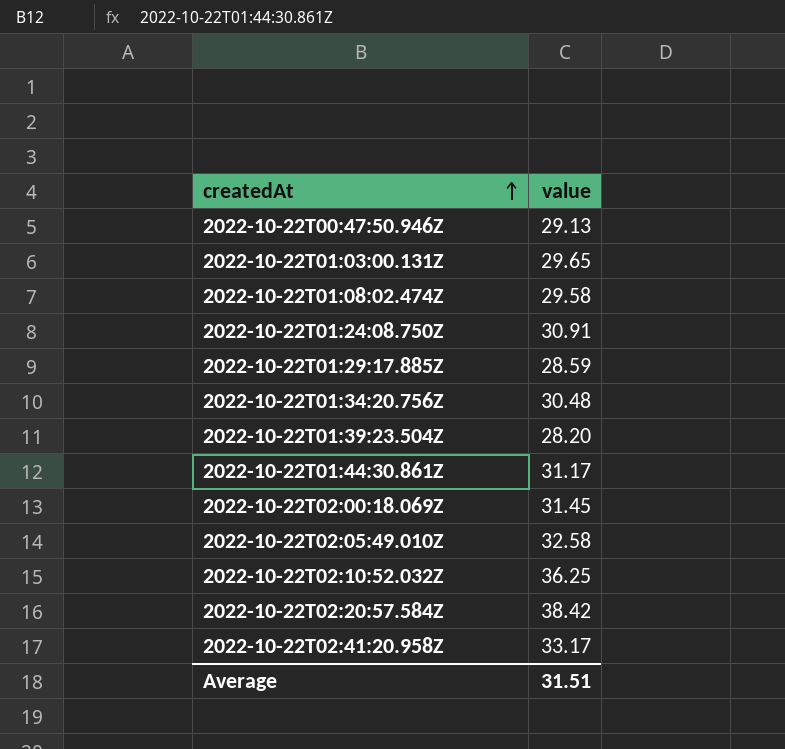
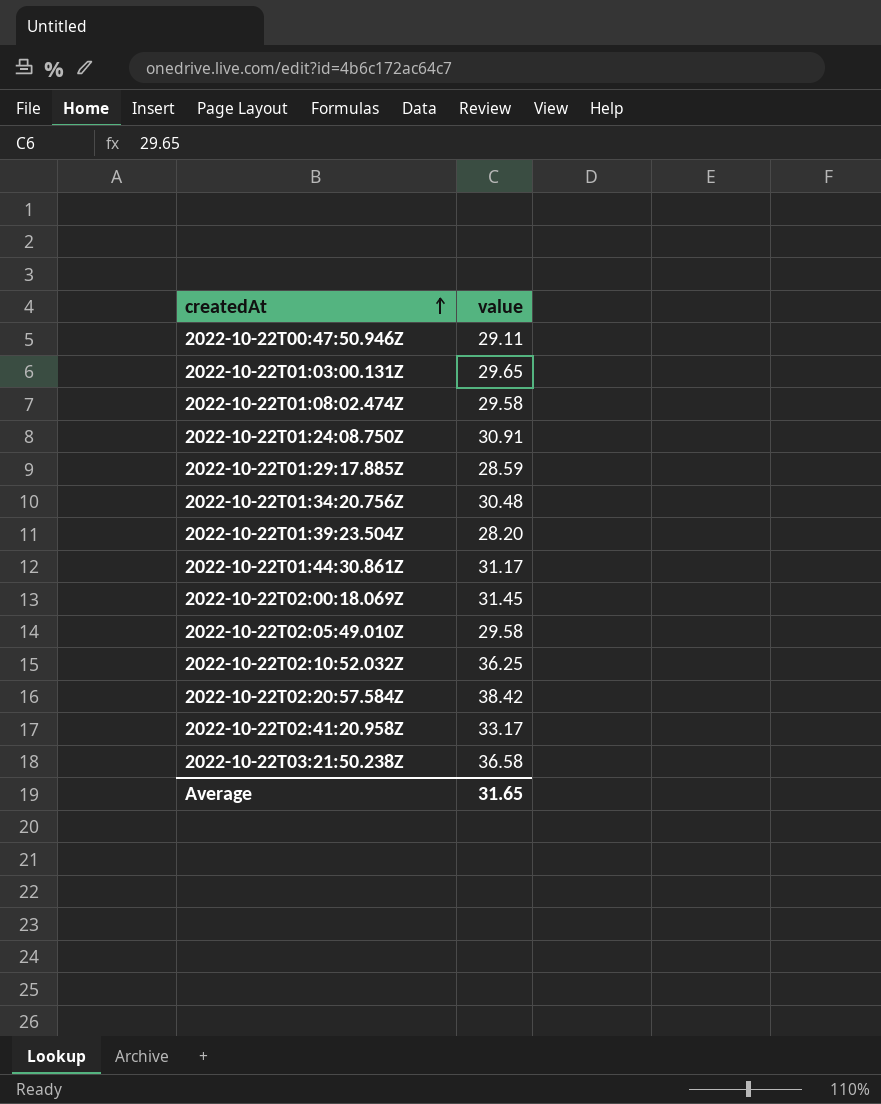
2022-10-22T00:47:50.946Z | value: 29.13 -> 29.11
2022-10-22T02:05:49.010Z | value: 32.58 -> 29.58
row 2022-10-22T03:21:50.238Z: none -> 36.58
Average | value: 31.51 -> 31.65

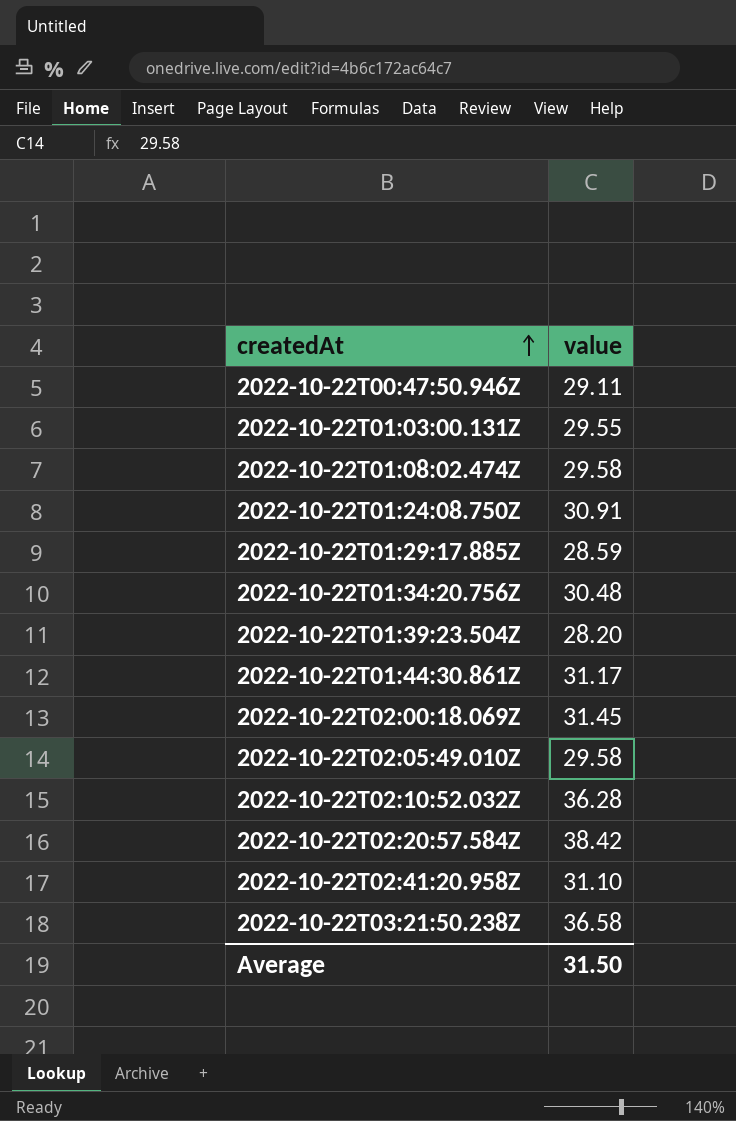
2022-10-22T01:03:00.131Z | value: 29.65 -> 29.55
2022-10-22T02:10:52.032Z | value: 36.25 -> 36.28
2022-10-22T02:41:20.958Z | value: 33.17 -> 31.10
Average | value: 31.65 -> 31.50

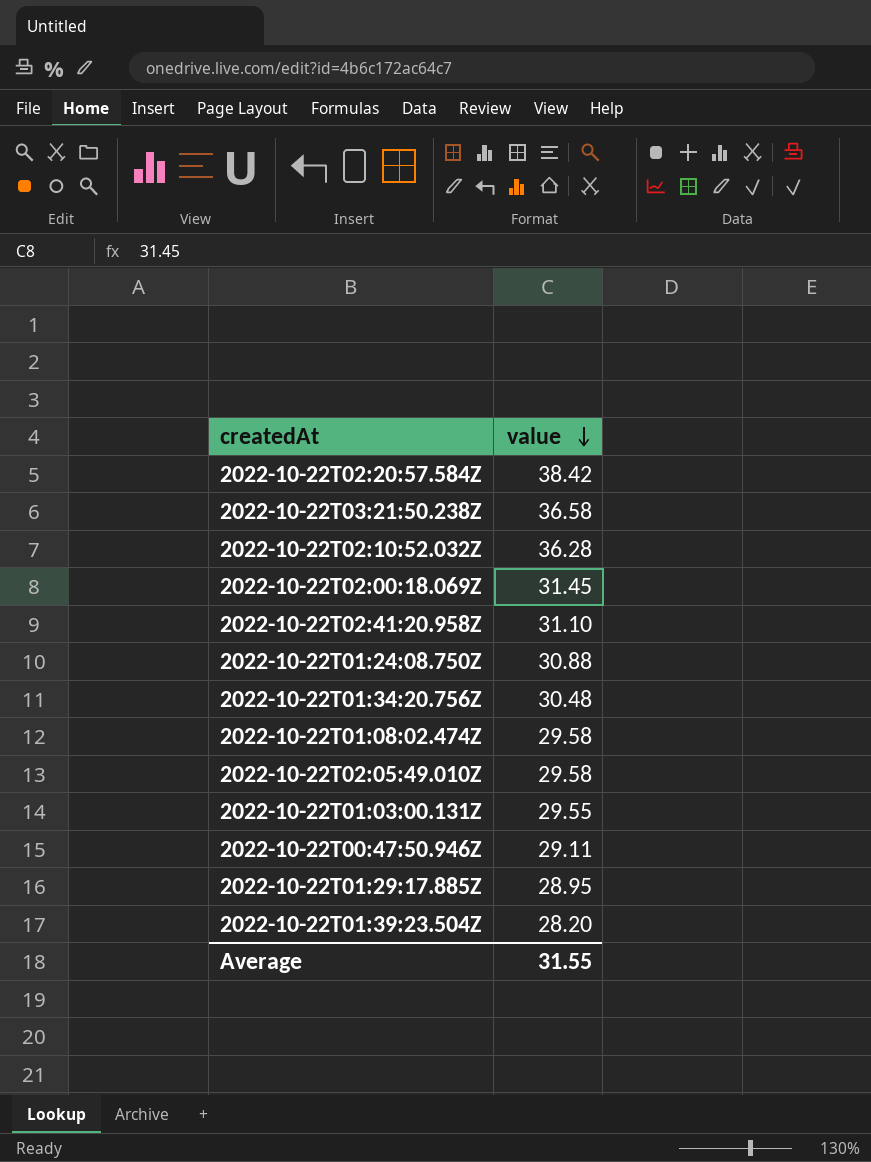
row order: createdAt ascending -> value descending
row 2022-10-22T01:44:30.861Z: 31.17 -> none
2022-10-22T01:24:08.750Z | value: 30.91 -> 30.88
2022-10-22T01:29:17.885Z | value: 28.59 -> 28.95
Average | value: 31.50 -> 31.55

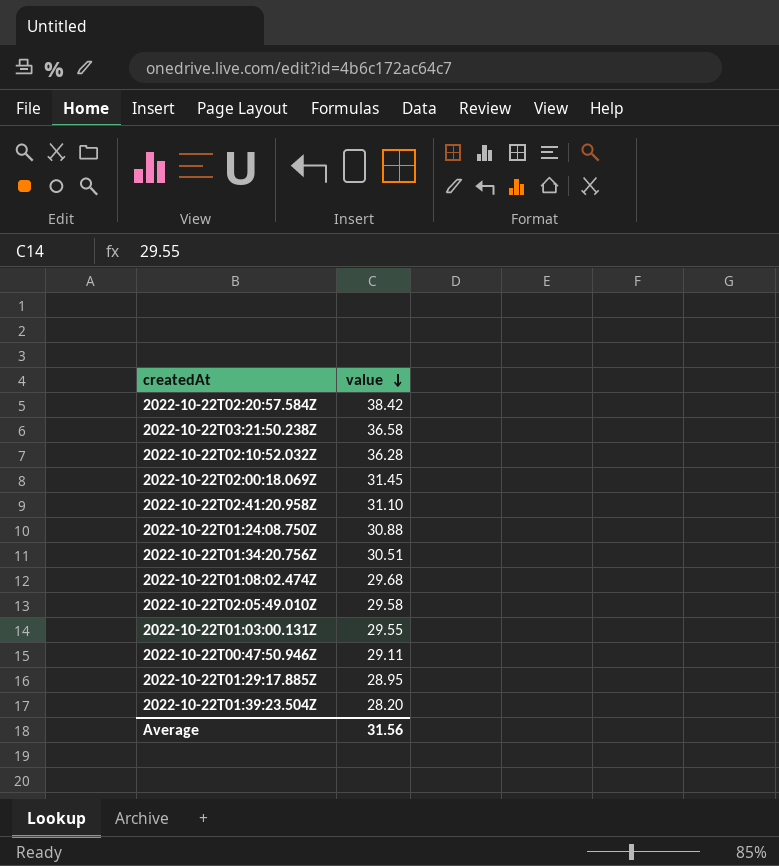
2022-10-22T01:34:20.756Z | value: 30.48 -> 30.51
2022-10-22T01:08:02.474Z | value: 29.58 -> 29.68
Average | value: 31.55 -> 31.56

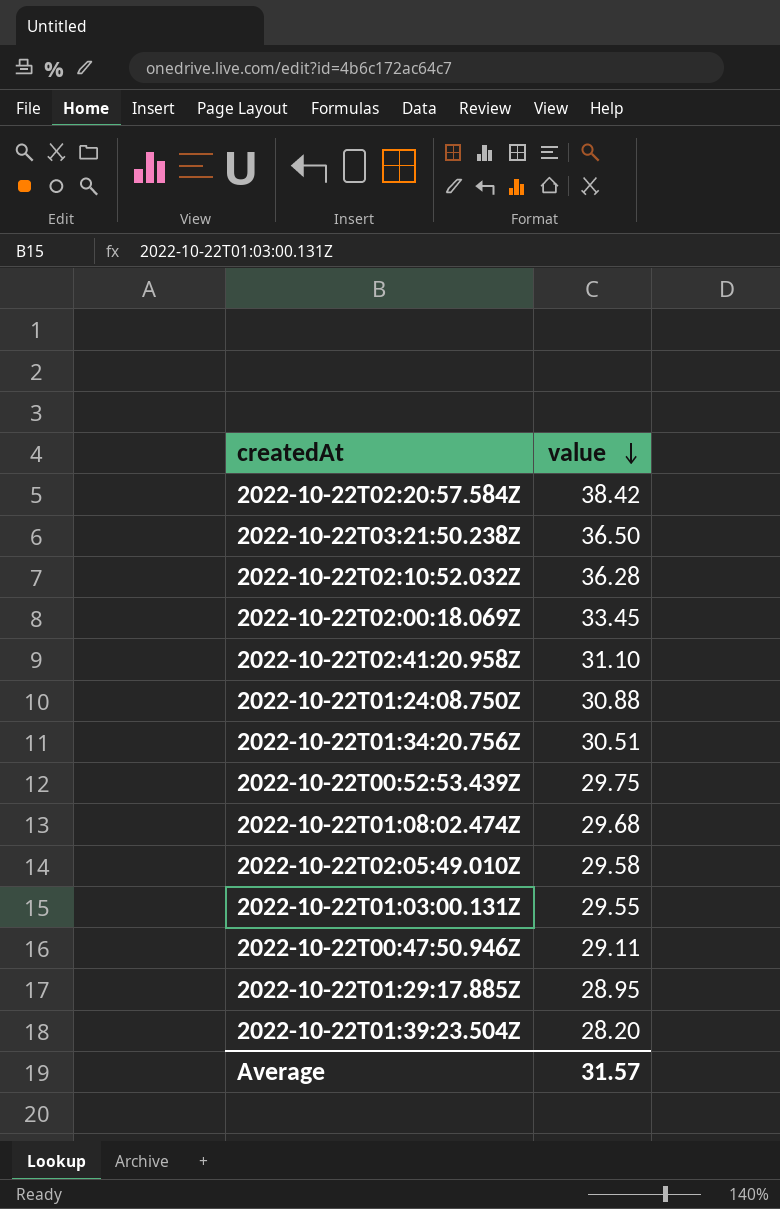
2022-10-22T03:21:50.238Z | value: 36.58 -> 36.50
2022-10-22T02:00:18.069Z | value: 31.45 -> 33.45
row 2022-10-22T00:52:53.439Z: none -> 29.75
Average | value: 31.56 -> 31.57

